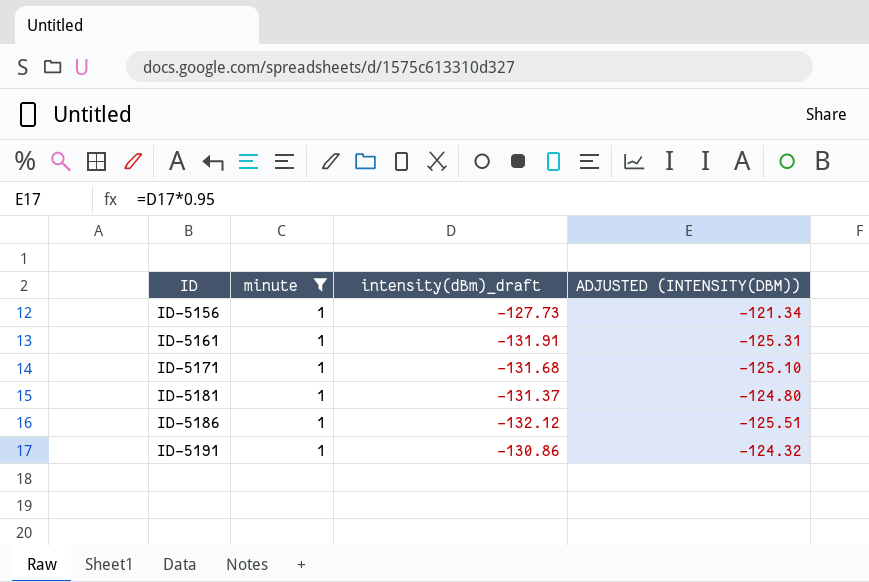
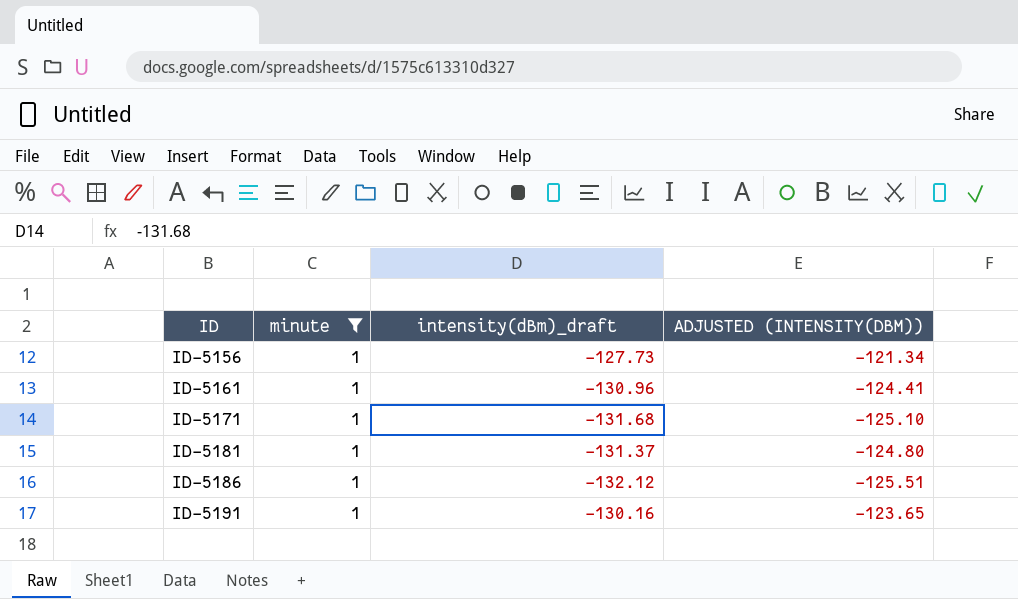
ID-5161 | intensity(dBm)_draft: -131.91 -> -130.96
ID-5161 | ADJUSTED (INTENSITY(DBM)): -125.31 -> -124.41
ID-5191 | intensity(dBm)_draft: -130.86 -> -130.16
ID-5191 | ADJUSTED (INTENSITY(DBM)): -124.32 -> -123.65

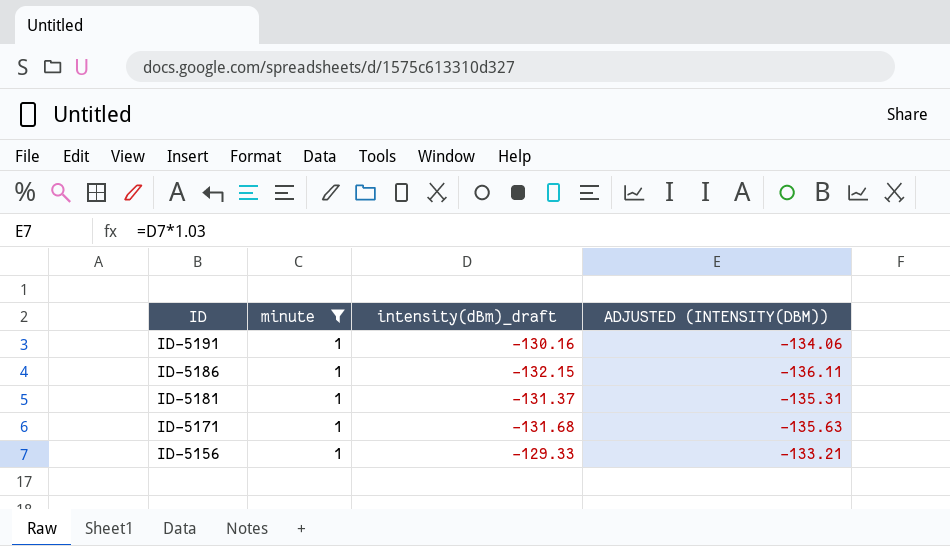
row order: ID ascending -> ID descending
column ADJUSTED (INTENSITY(DBM)) | formula: [intensity(dBm)_draft] * 0.95 -> [intensity(dBm)_draft] * 1.03
row ID-5161: 1 | -130.96 | -124.41 -> none
ID-5186 | intensity(dBm)_draft: -132.12 -> -132.15
ID-5156 | intensity(dBm)_draft: -127.73 -> -129.33

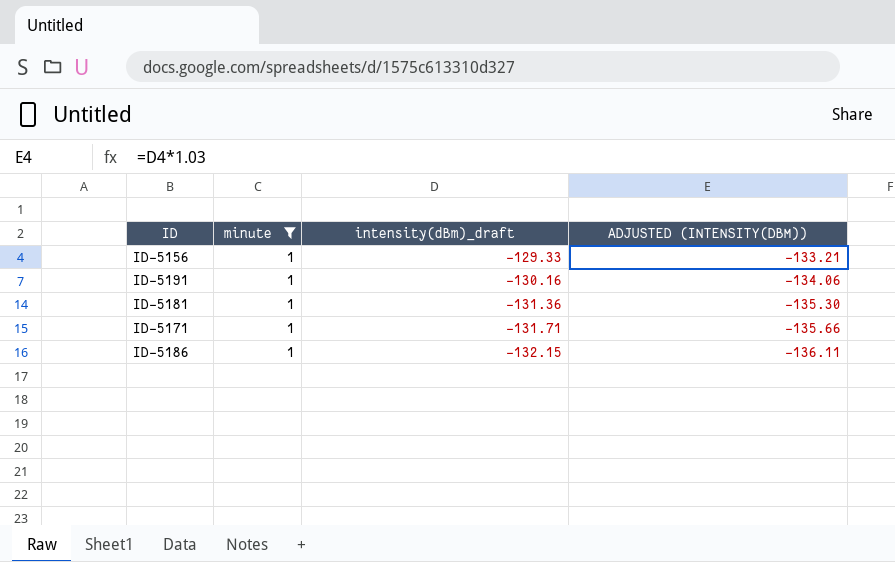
row order: ID descending -> intensity(dBm)_draft descending
ID-5181 | intensity(dBm)_draft: -131.37 -> -131.36
ID-5181 | ADJUSTED (INTENSITY(DBM)): -135.31 -> -135.30
ID-5171 | intensity(dBm)_draft: -131.68 -> -131.71
ID-5171 | ADJUSTED (INTENSITY(DBM)): -135.63 -> -135.66

